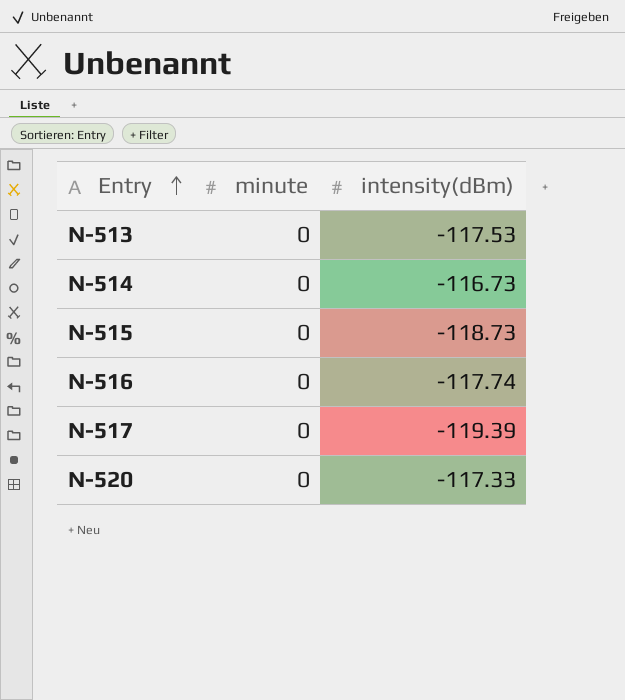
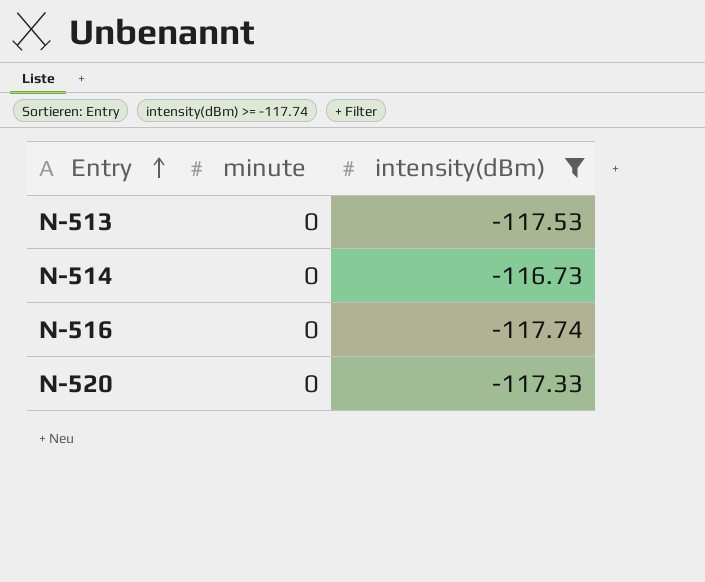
filter: none -> intensity(dBm) >= -117.74

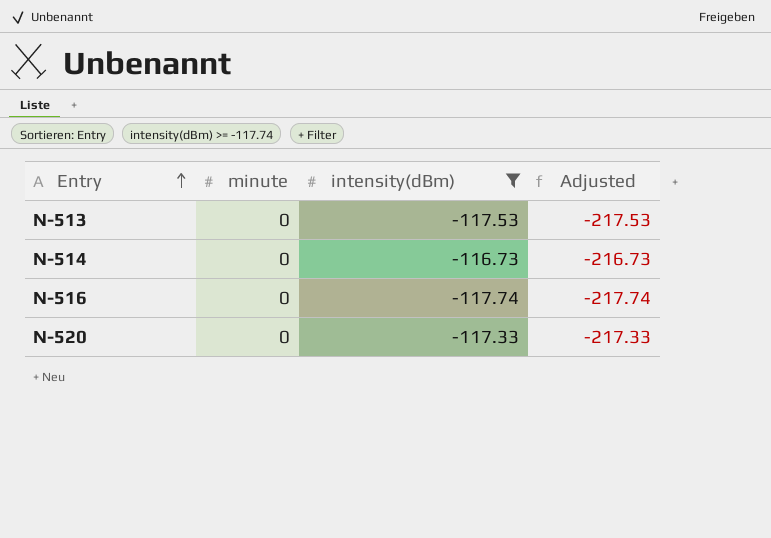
column Adjusted | formula: none -> [intensity(dBm)] - 100

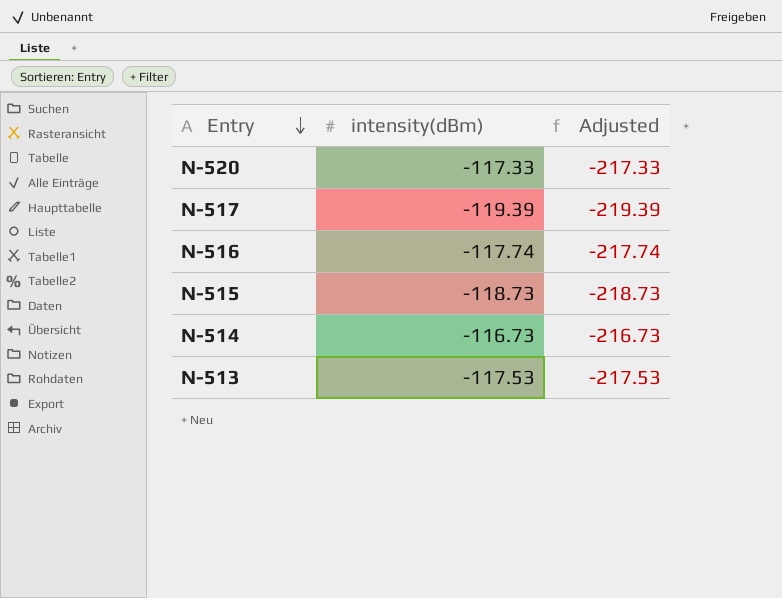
filter: intensity(dBm) >= -117.74 -> none
row order: Entry ascending -> Entry descending
column minute | position: 2 -> none

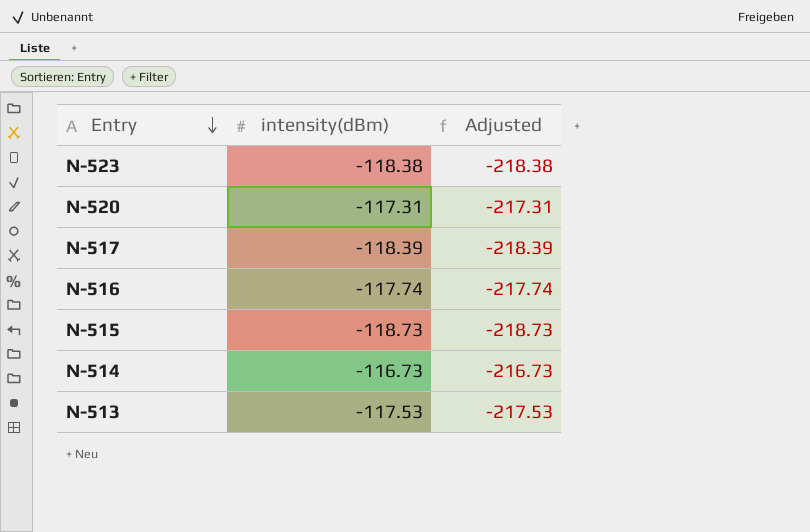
row N-523: none -> -118.38 | -218.38
N-520 | intensity(dBm): -117.33 -> -117.31
N-520 | Adjusted: -217.33 -> -217.31
N-517 | intensity(dBm): -119.39 -> -118.39
N-517 | Adjusted: -219.39 -> -218.39

